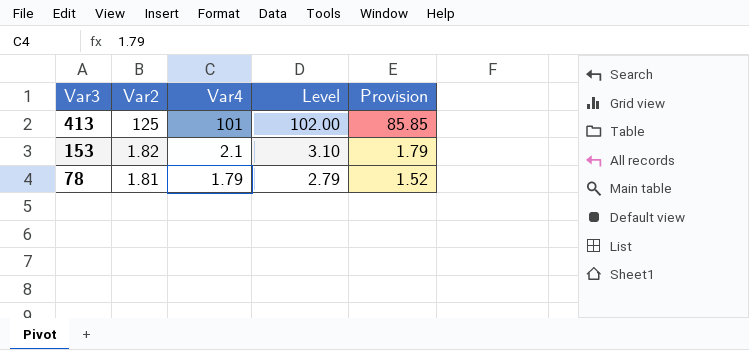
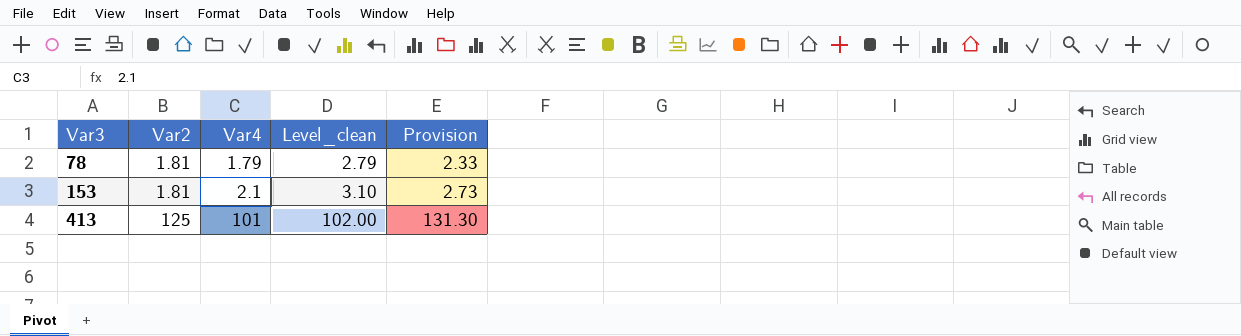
row order: Var3 descending -> Var3 ascending
column name: Level -> Level_clean
column Provision | formula: [Var4] * 0.85 -> [Var4] * 1.3
153 | Var2: 1.82 -> 1.81

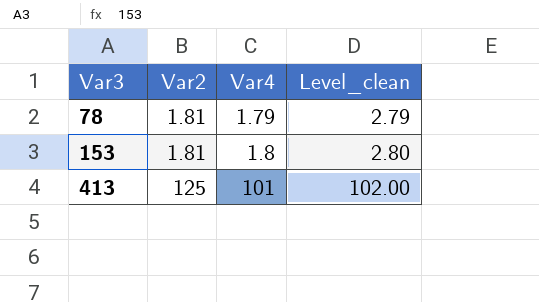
column Provision | formula: [Var4] * 1.3 -> none
153 | Var4: 2.1 -> 1.8
153 | Level_clean: 3.10 -> 2.80

